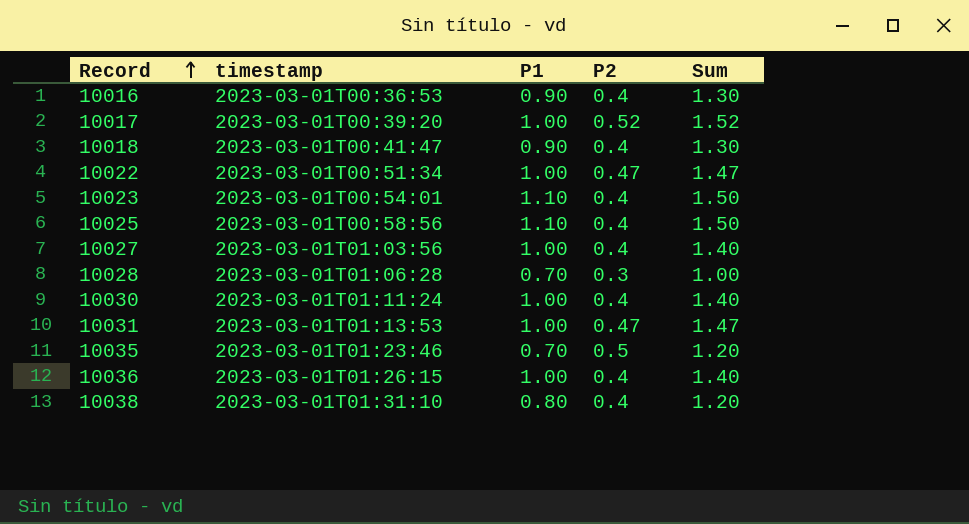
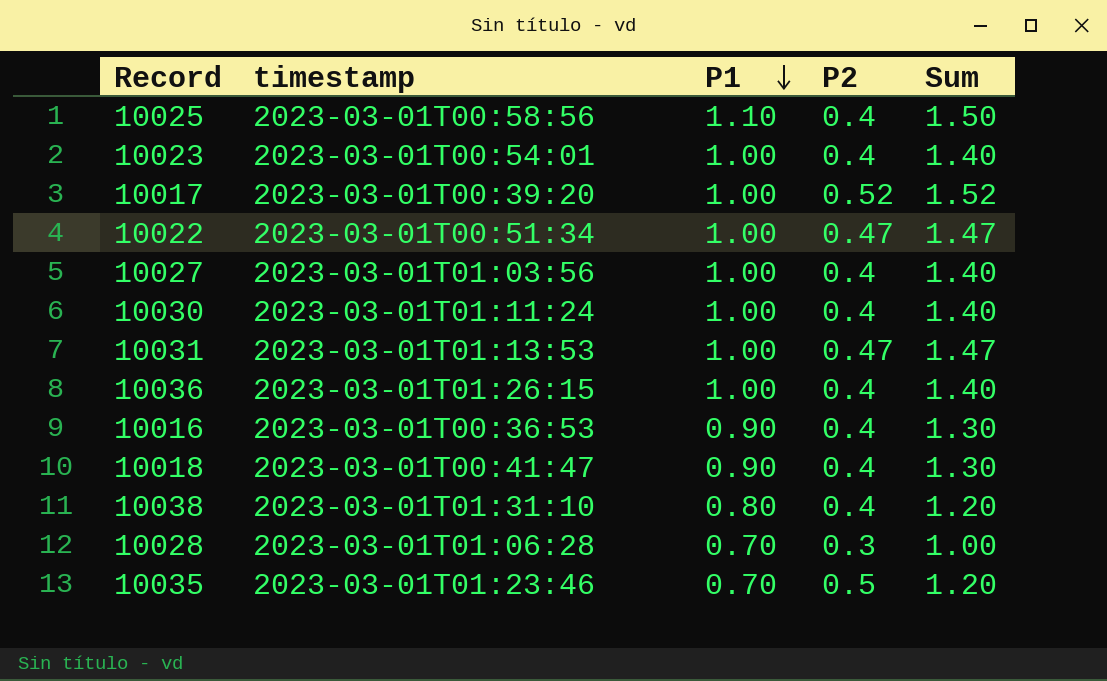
row order: Record ascending -> P1 descending
10023 | P1: 1.10 -> 1.00
10023 | Sum: 1.50 -> 1.40

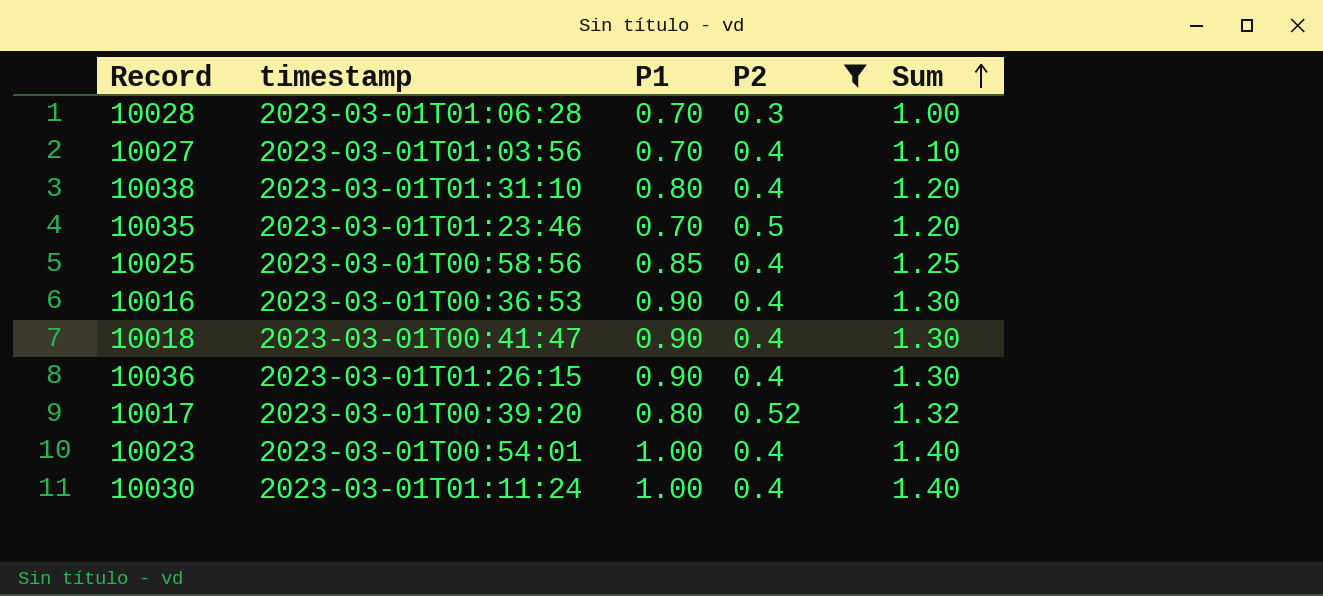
filter: none -> P2 != 0.47
row order: P1 descending -> Sum ascending
10027 | P1: 1.00 -> 0.70
10027 | Sum: 1.40 -> 1.10
10025 | P1: 1.10 -> 0.85
10025 | Sum: 1.50 -> 1.25
10036 | P1: 1.00 -> 0.90
10036 | Sum: 1.40 -> 1.30
10017 | P1: 1.00 -> 0.80
10017 | Sum: 1.52 -> 1.32

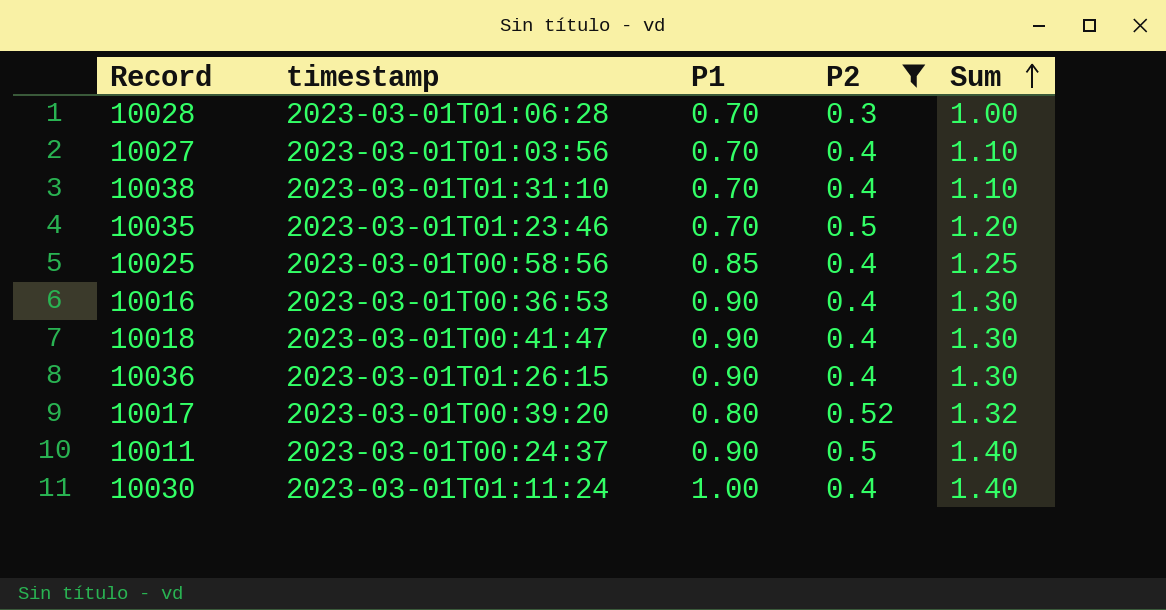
row 10023: 2023-03-01T00:54:01 | 1.00 | 0.4 | 1.40 -> none
10038 | P1: 0.80 -> 0.70
10038 | Sum: 1.20 -> 1.10
row 10011: none -> 2023-03-01T00:24:37 | 0.90 | 0.5 | 1.40

